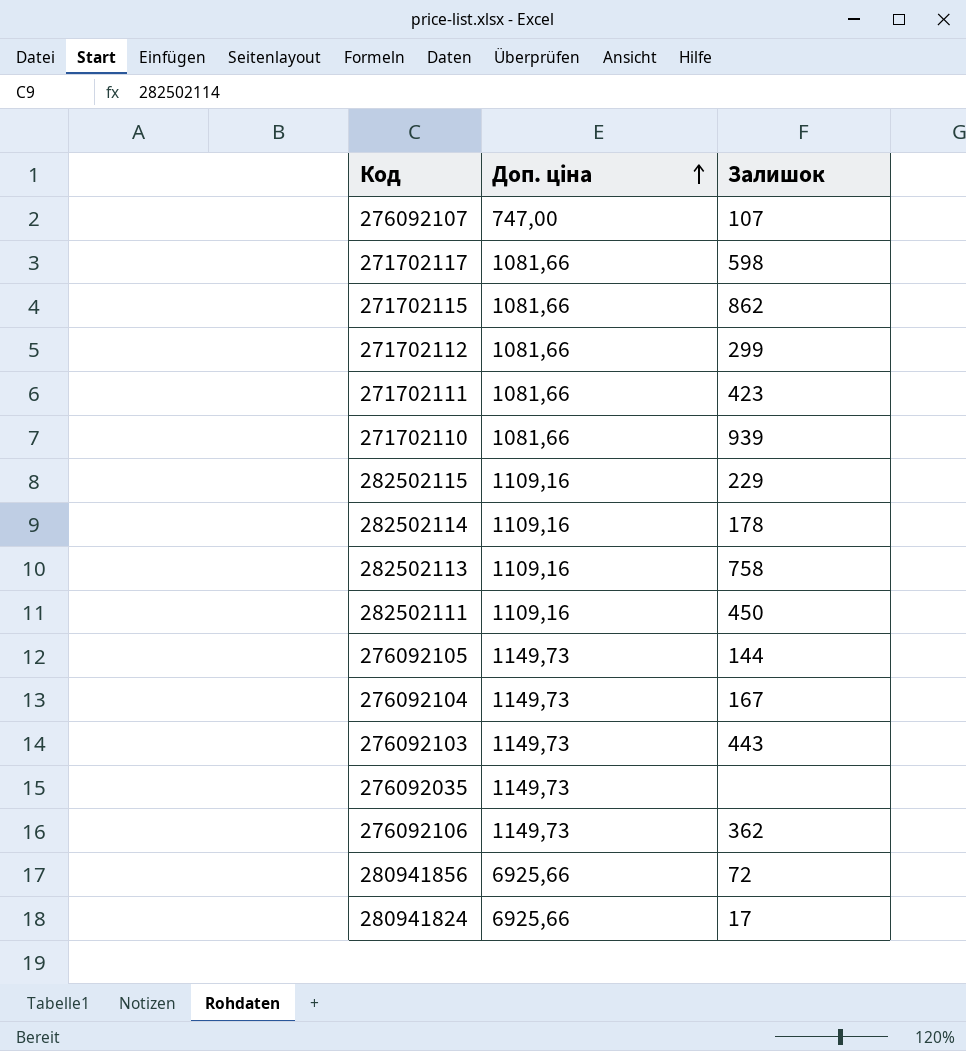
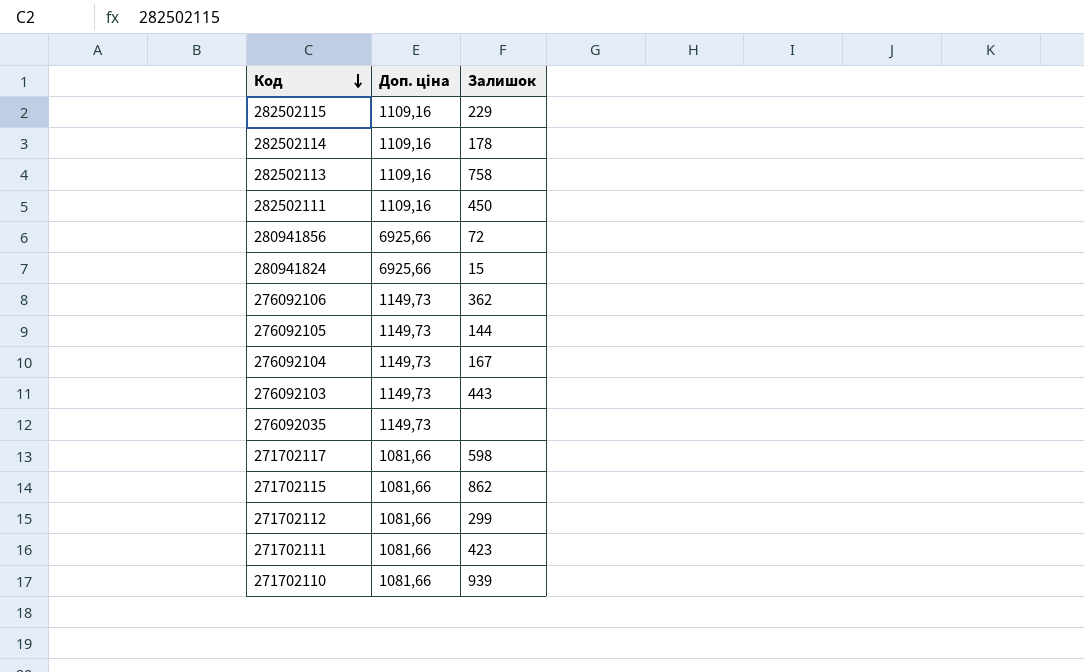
row order: Доп. ціна ascending -> Код descending
row 276092107: 747,00 | 107 -> none
280941824 | Залишок: 17 -> 15

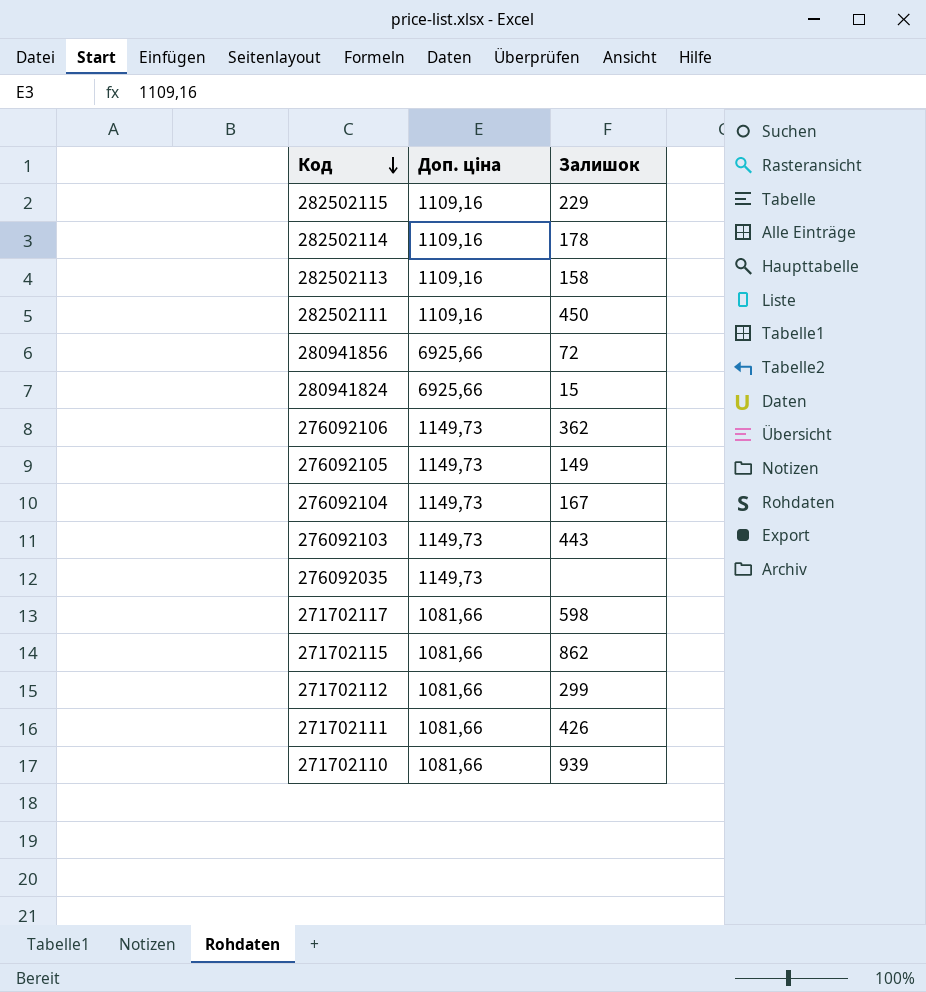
282502113 | Залишок: 758 -> 158
276092105 | Залишок: 144 -> 149
271702111 | Залишок: 423 -> 426

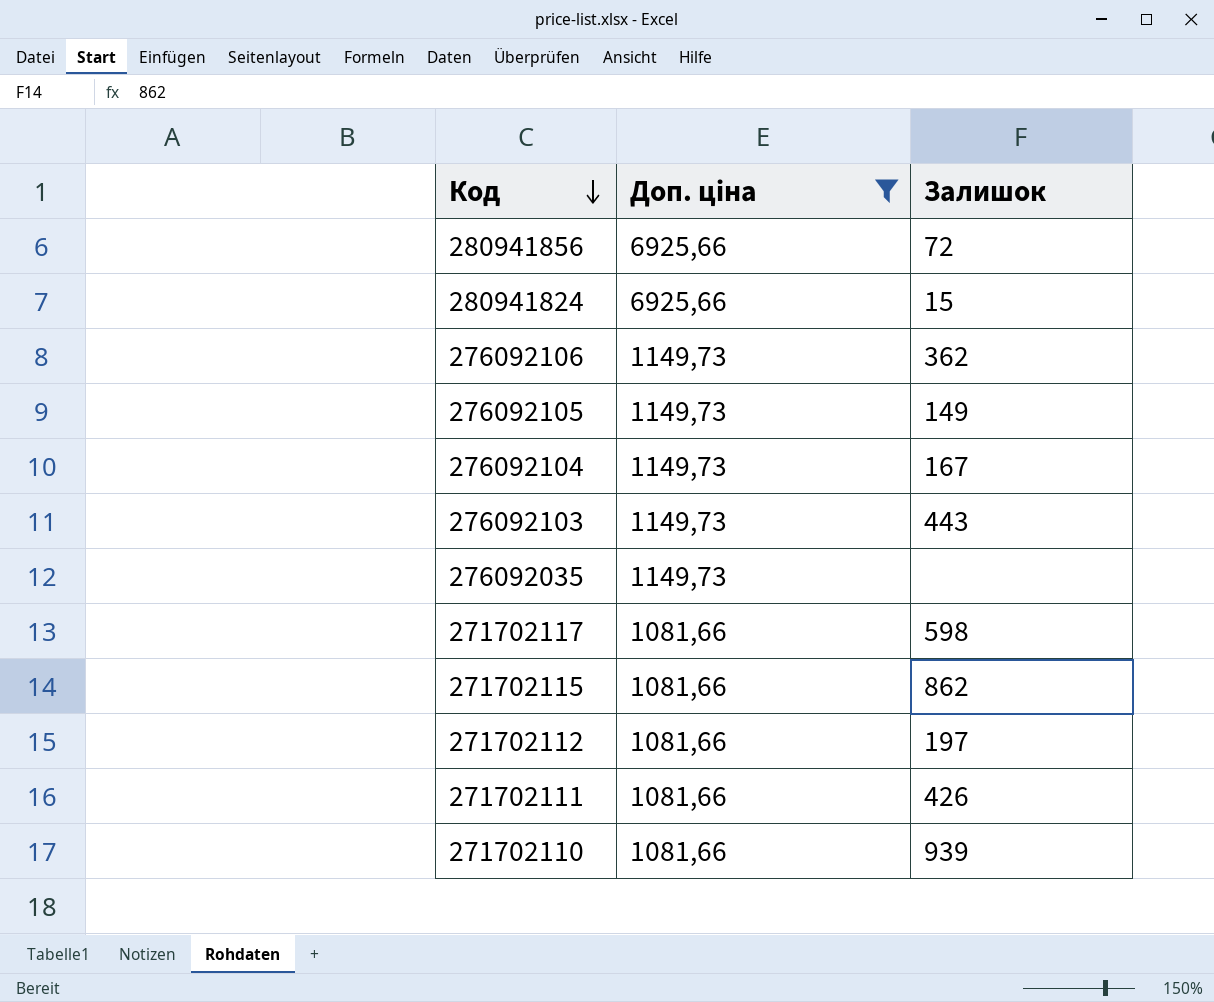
filter: none -> Доп. ціна != 1109,16
271702112 | Залишок: 299 -> 197

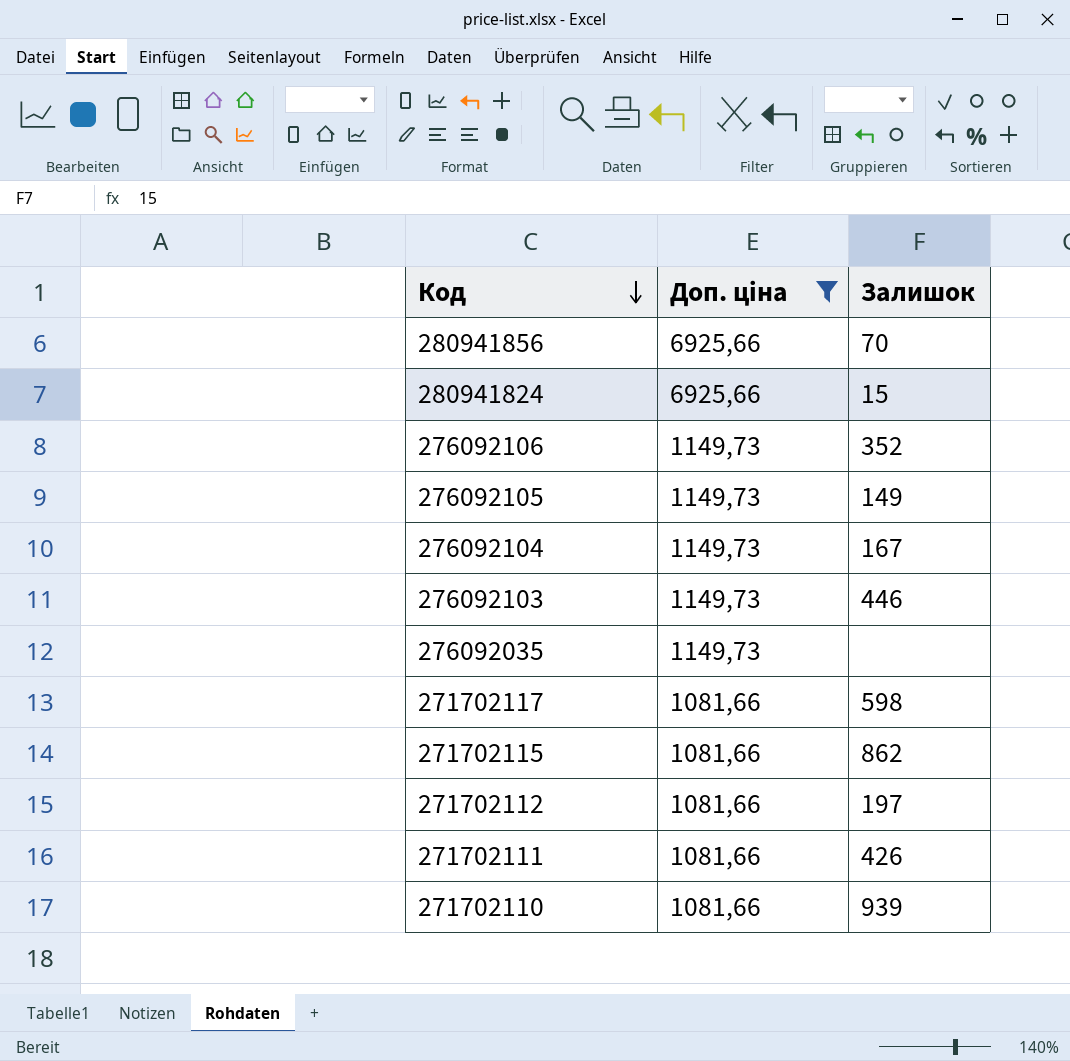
280941856 | Залишок: 72 -> 70
276092106 | Залишок: 362 -> 352
276092103 | Залишок: 443 -> 446

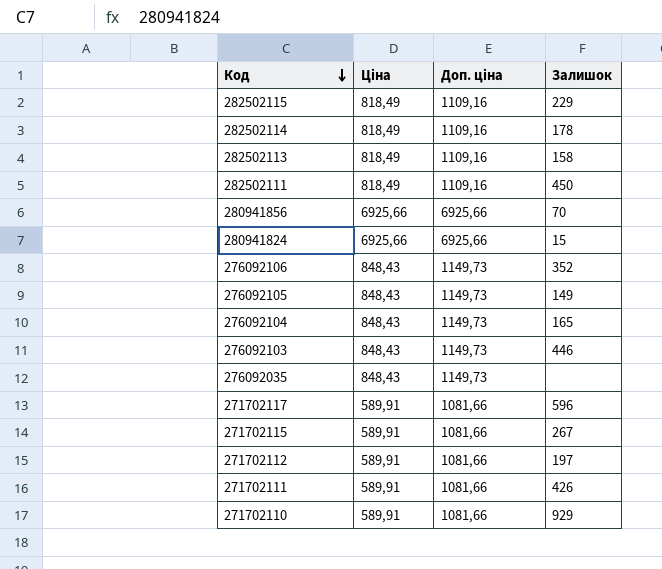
filter: Доп. ціна != 1109,16 -> none
column Ціна | position: none -> 2
276092104 | Залишок: 167 -> 165
271702117 | Залишок: 598 -> 596
271702115 | Залишок: 862 -> 267
271702110 | Залишок: 939 -> 929

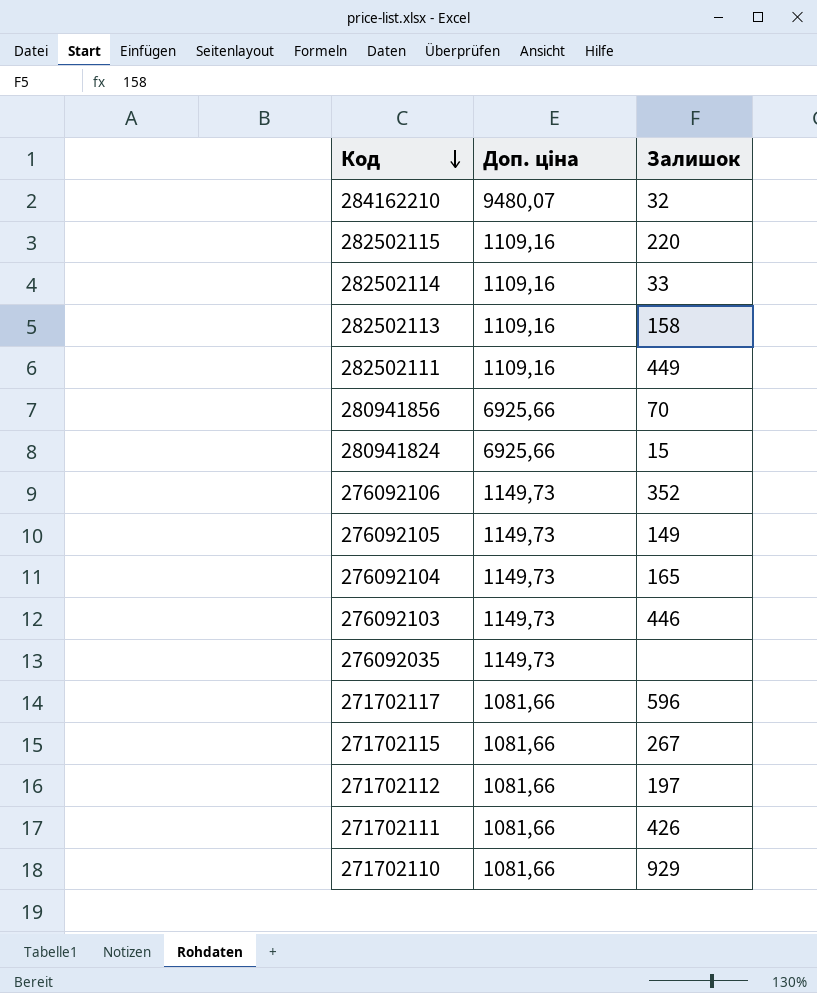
column Ціна | position: 2 -> none
row 284162210: none -> 9480,07 | 32
282502115 | Залишок: 229 -> 220
282502114 | Залишок: 178 -> 33
282502111 | Залишок: 450 -> 449

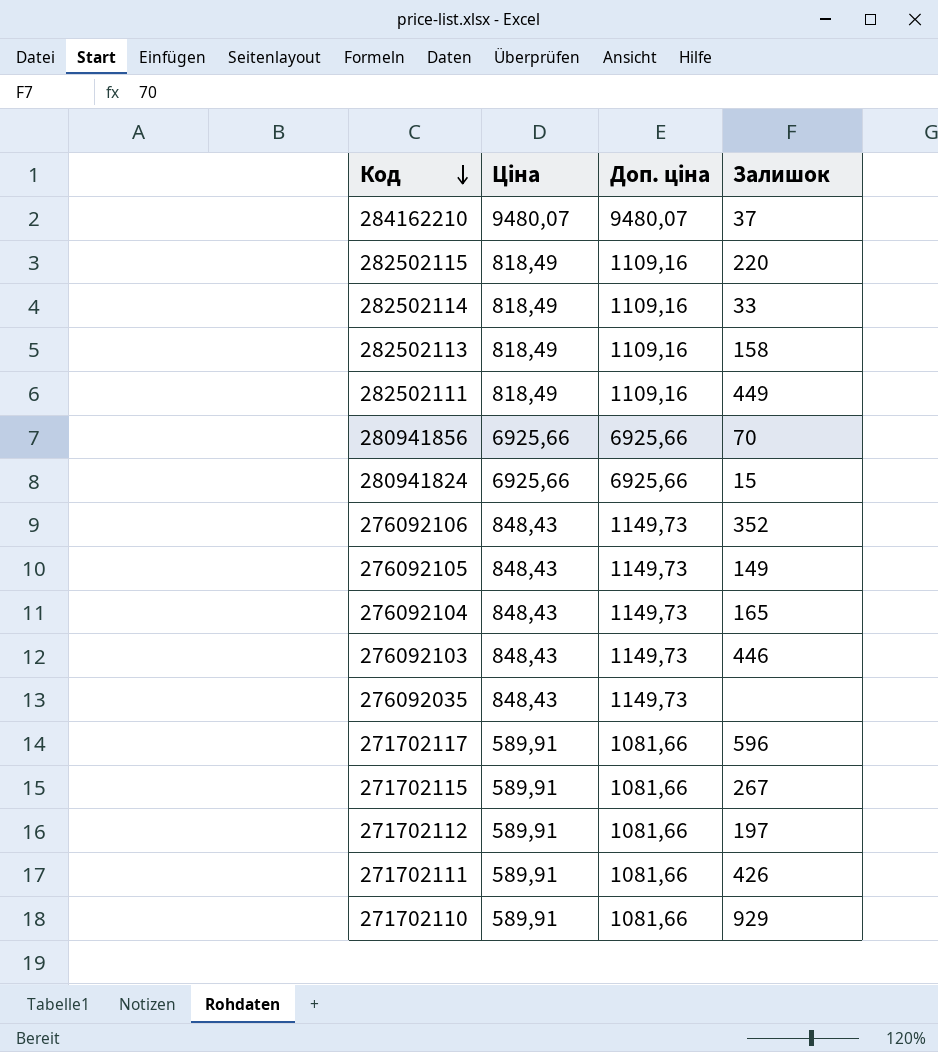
column Ціна | position: none -> 2
284162210 | Залишок: 32 -> 37

